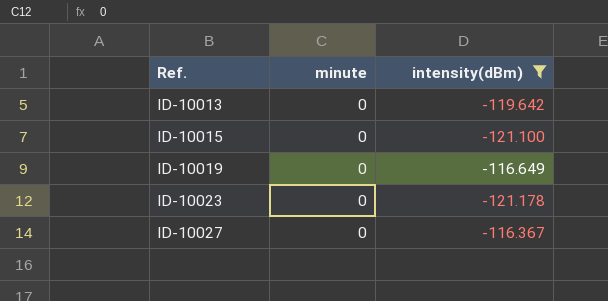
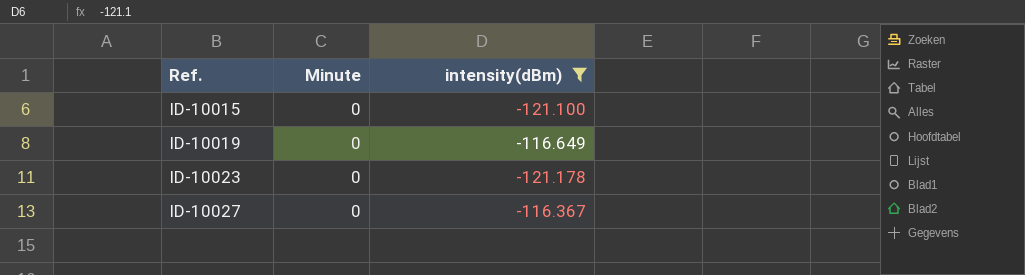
column name: minute -> Minute
row ID-10013: 0 | -119.642 -> none

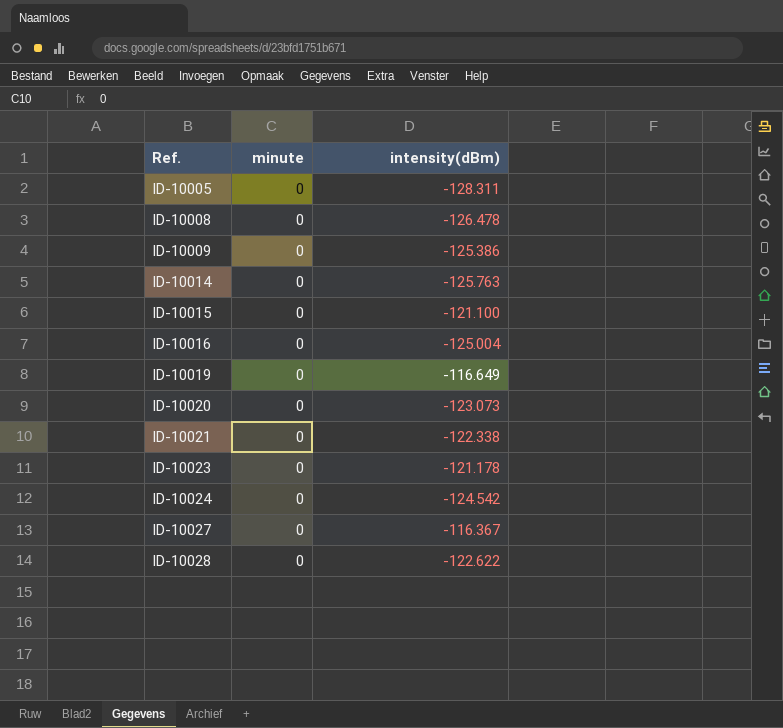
filter: intensity(dBm) >= -121.178 -> none
column name: Minute -> minute

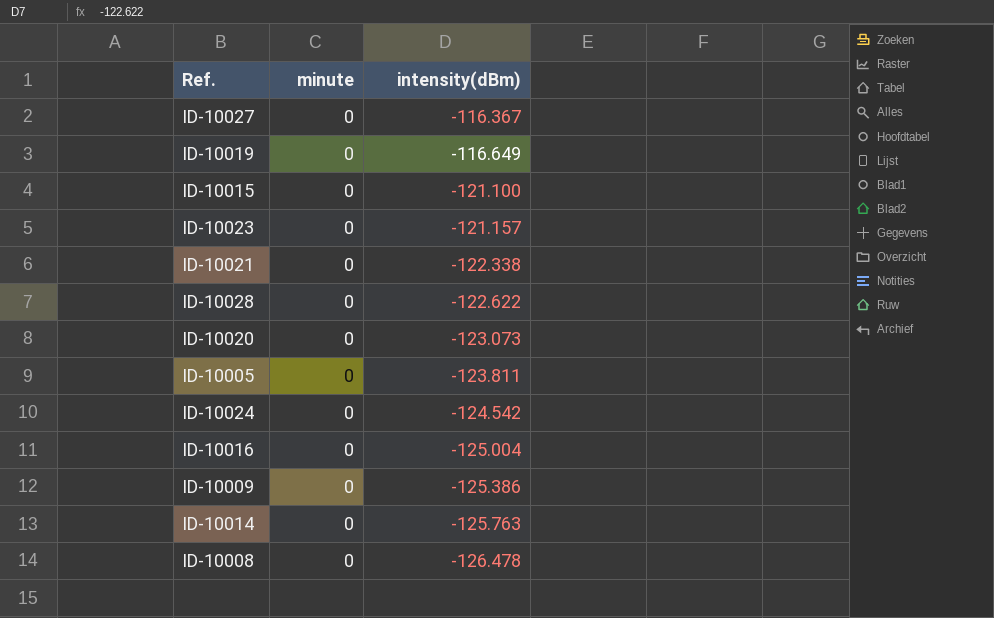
row order: Ref. ascending -> intensity(dBm) descending
ID-10023 | intensity(dBm): -121.178 -> -121.157
ID-10005 | intensity(dBm): -128.311 -> -123.811

